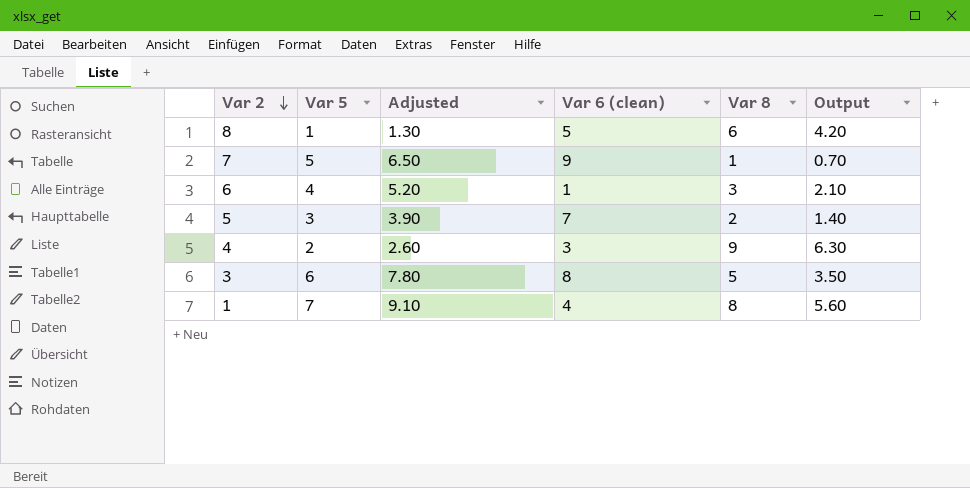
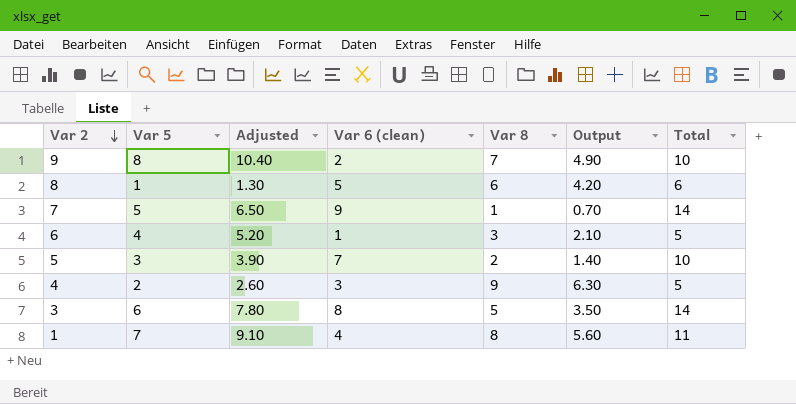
column Total | formula: none -> [Var 5] + [Var 6 (clean)]
row 9: none -> 8 | 10.40 | 2 | 7 | 4.90 | 10

